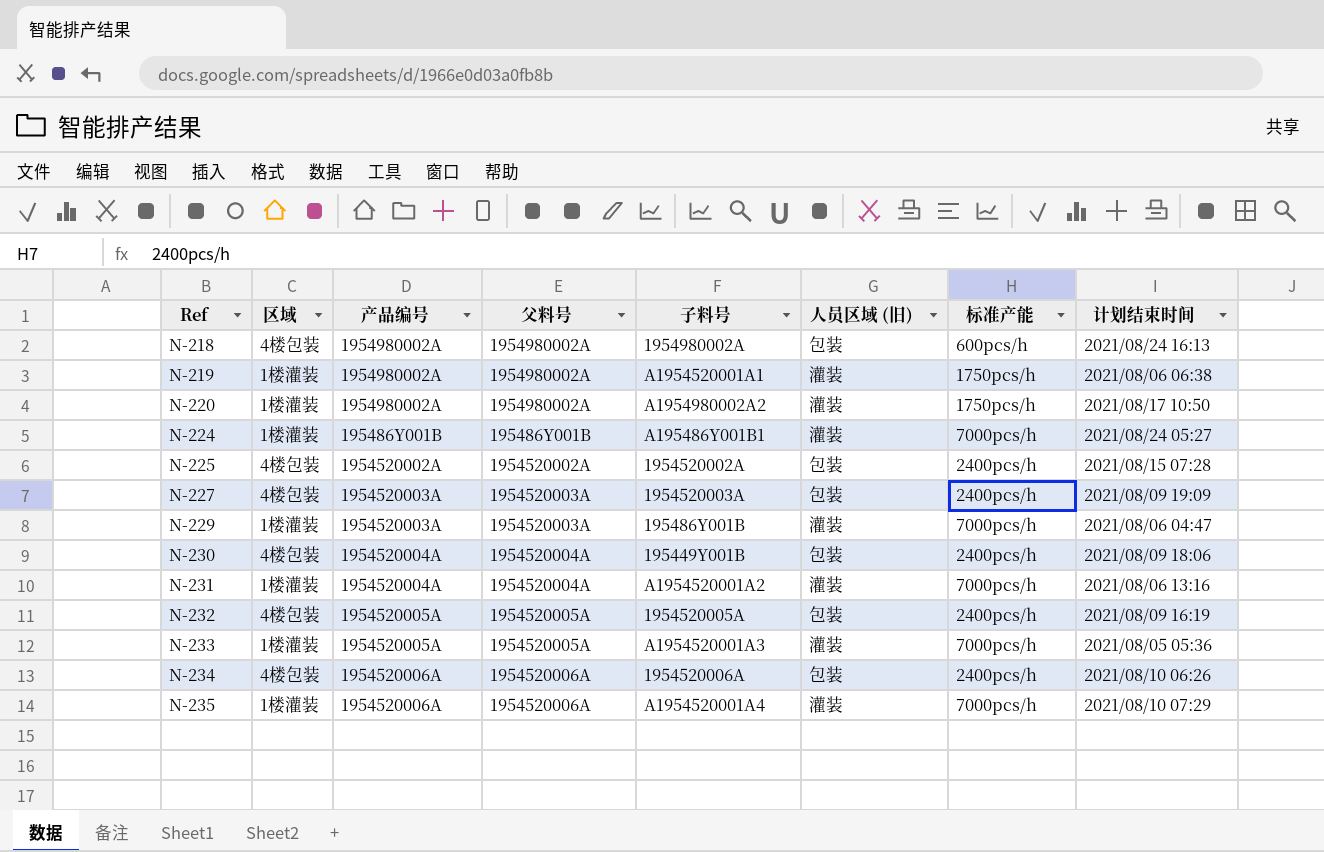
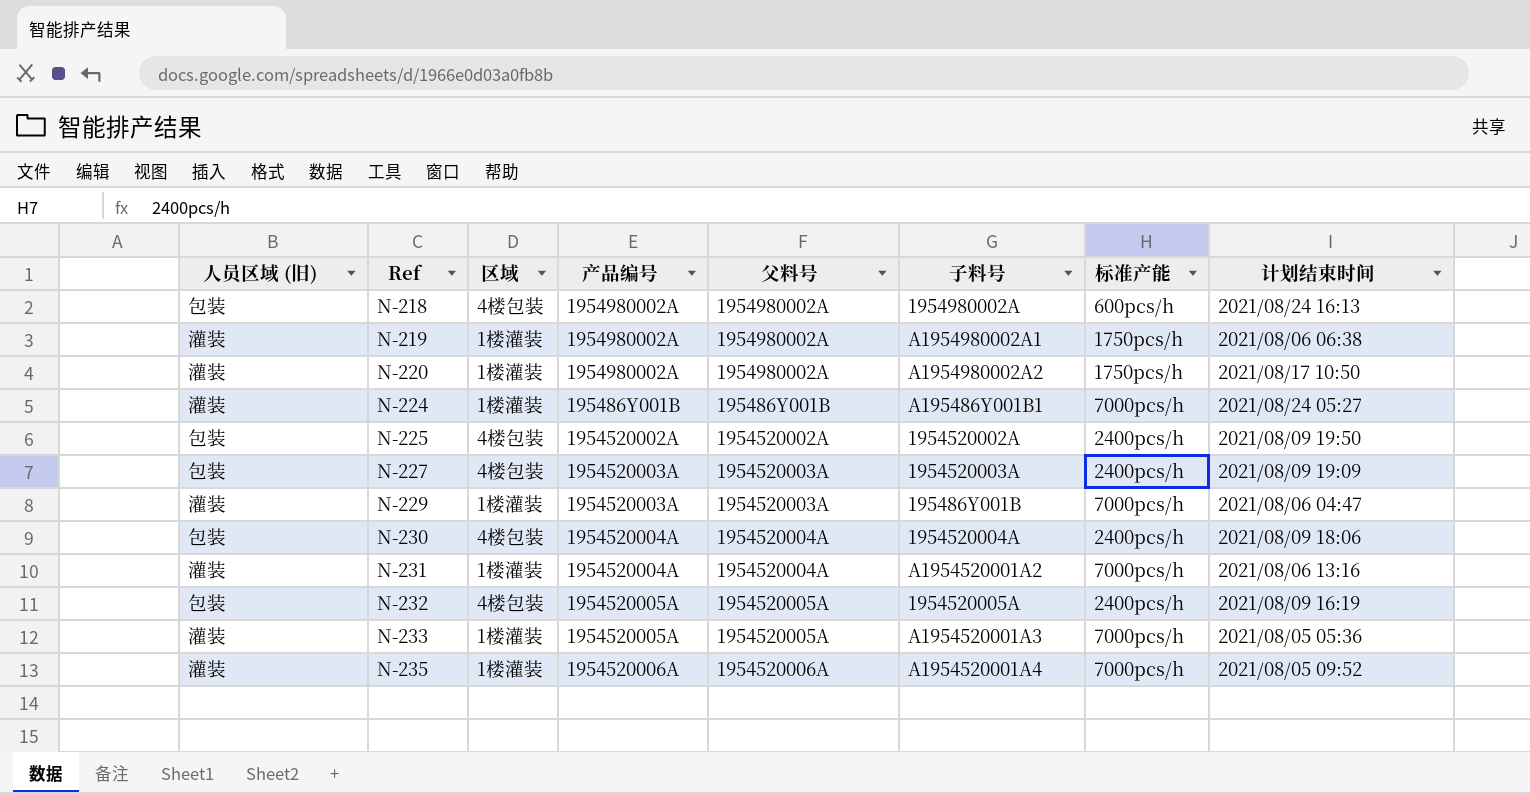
column 人员区域 (旧) | position: 6 -> 1
row N-234: 4楼包装 | 1954520006A | 1954520006A | 1954520006A | 包装 | 2400pcs/h | 2021/08/10 06:26 -> none
N-219 | 子料号: A1954520001A1 -> A1954980002A1
N-225 | 计划结束时间: 2021/08/15 07:28 -> 2021/08/09 19:50
N-230 | 子料号: 195449Y001B -> 1954520004A
N-235 | 计划结束时间: 2021/08/10 07:29 -> 2021/08/05 09:52

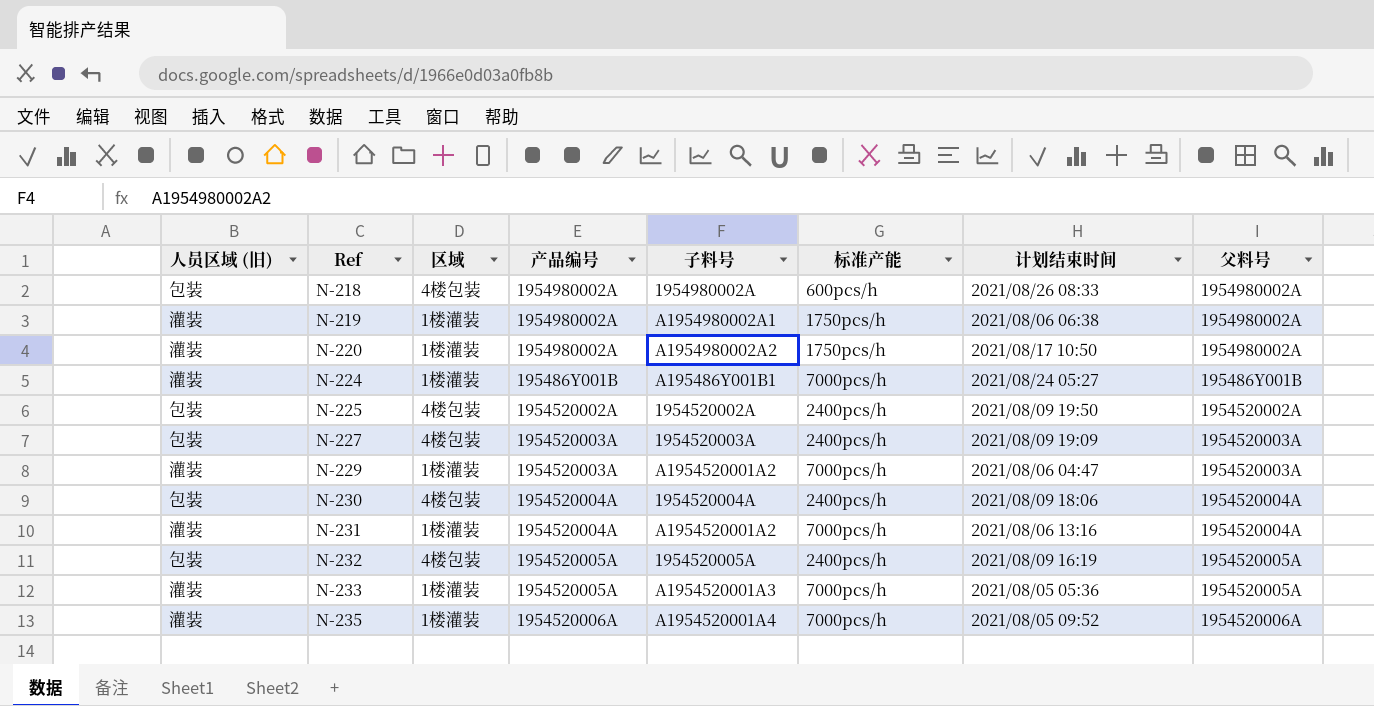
column 父料号 | position: 5 -> 8
N-218 | 计划结束时间: 2021/08/24 16:13 -> 2021/08/26 08:33
N-229 | 子料号: 195486Y001B -> A1954520001A2

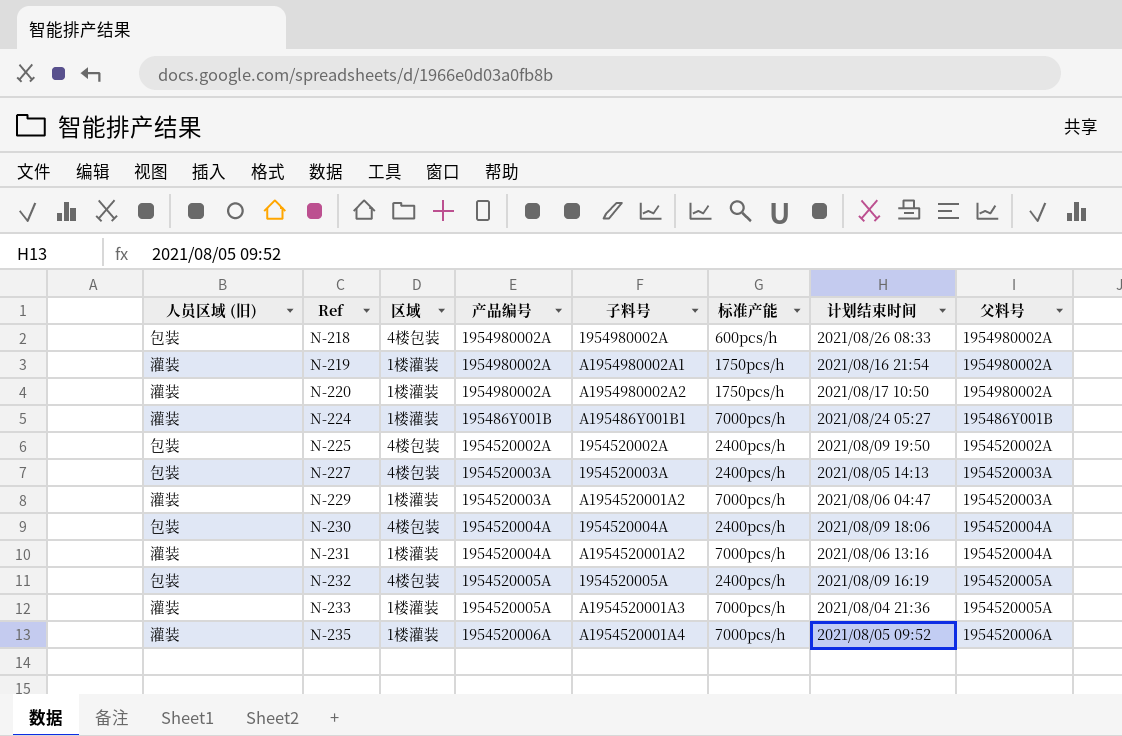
N-219 | 计划结束时间: 2021/08/06 06:38 -> 2021/08/16 21:54
N-227 | 计划结束时间: 2021/08/09 19:09 -> 2021/08/05 14:13
N-233 | 计划结束时间: 2021/08/05 05:36 -> 2021/08/04 21:36

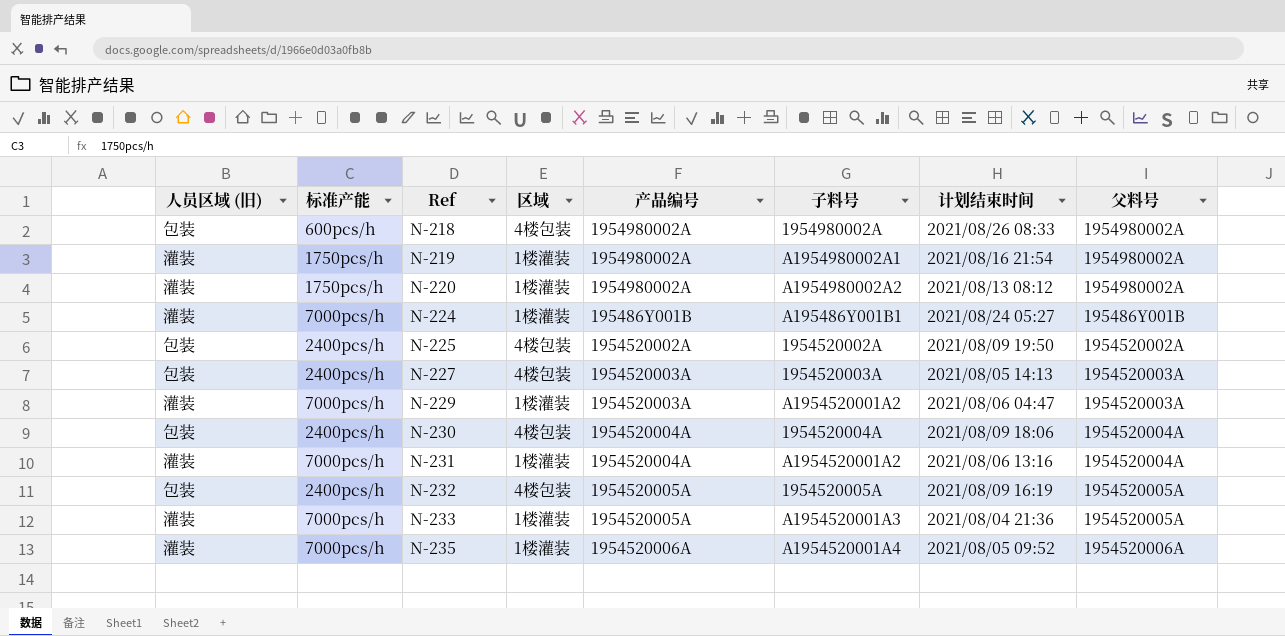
column 标准产能 | position: 6 -> 2
N-220 | 计划结束时间: 2021/08/17 10:50 -> 2021/08/13 08:12

